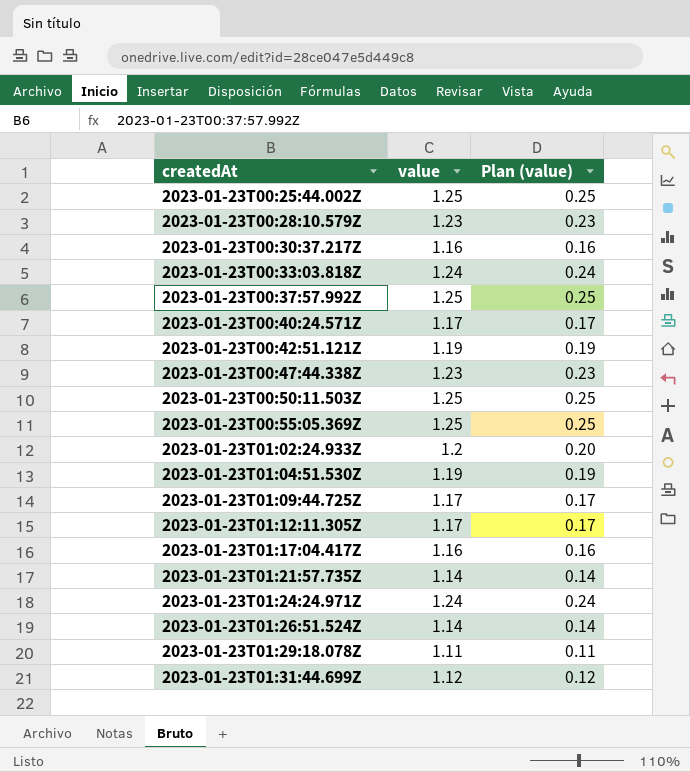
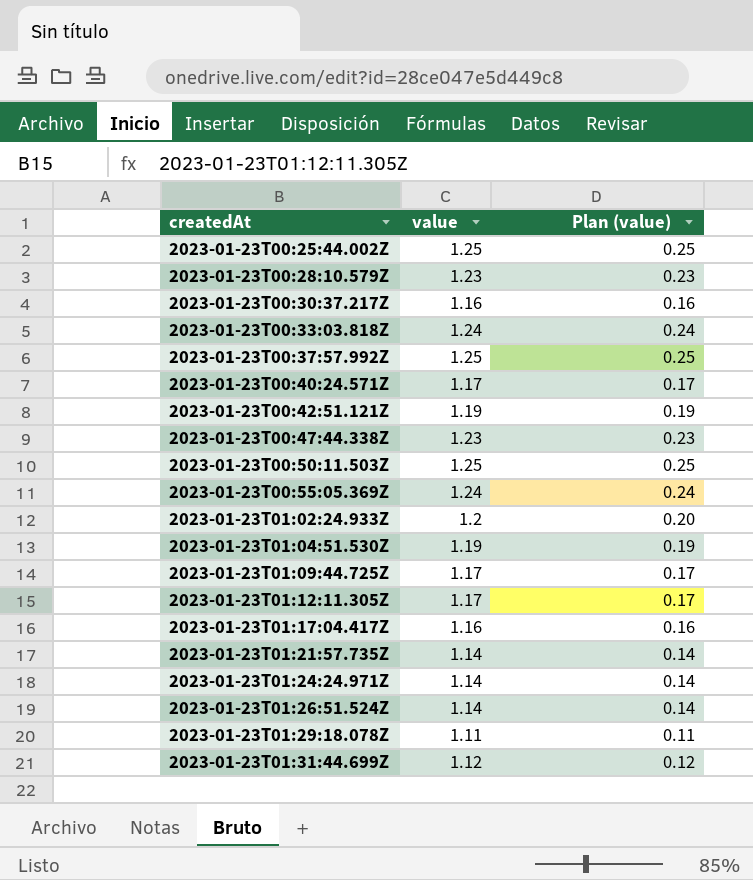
2023-01-23T00:55:05.369Z | value: 1.25 -> 1.24
2023-01-23T00:55:05.369Z | Plan (value): 0.25 -> 0.24
2023-01-23T01:24:24.971Z | value: 1.24 -> 1.14
2023-01-23T01:24:24.971Z | Plan (value): 0.24 -> 0.14

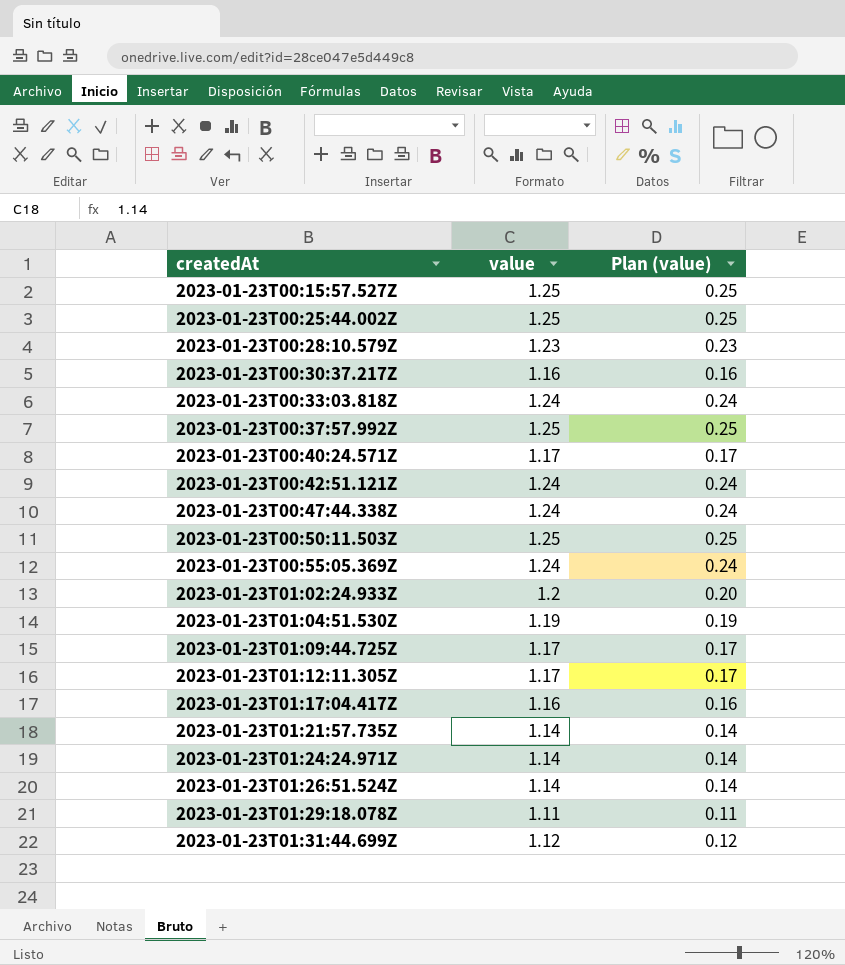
row 2023-01-23T00:15:57.527Z: none -> 1.25 | 0.25
2023-01-23T00:42:51.121Z | value: 1.19 -> 1.24
2023-01-23T00:42:51.121Z | Plan (value): 0.19 -> 0.24
2023-01-23T00:47:44.338Z | value: 1.23 -> 1.24
2023-01-23T00:47:44.338Z | Plan (value): 0.23 -> 0.24

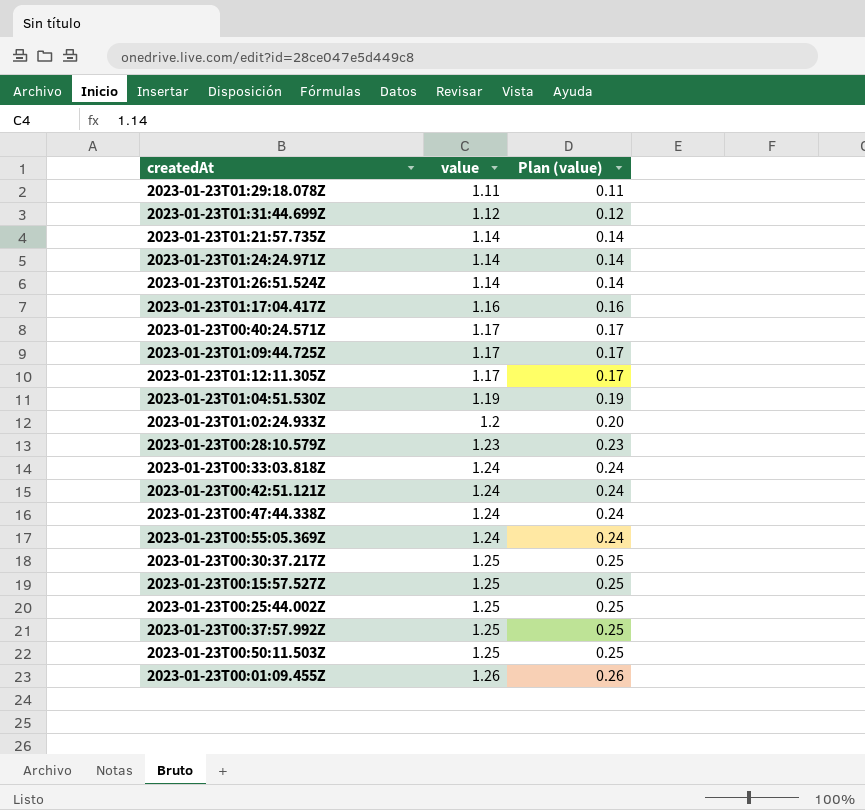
row order: createdAt ascending -> value ascending
2023-01-23T00:30:37.217Z | value: 1.16 -> 1.25
2023-01-23T00:30:37.217Z | Plan (value): 0.16 -> 0.25
row 2023-01-23T00:01:09.455Z: none -> 1.26 | 0.26

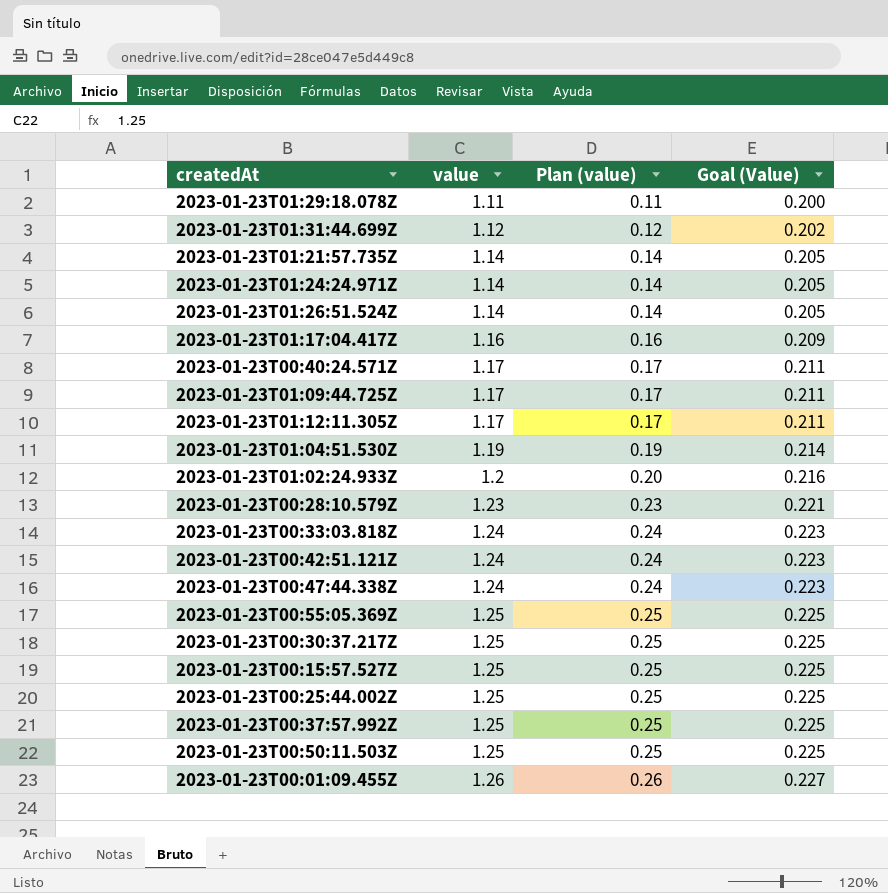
column Goal (Value) | formula: none -> [value] * 0.18
2023-01-23T00:55:05.369Z | value: 1.24 -> 1.25
2023-01-23T00:55:05.369Z | Plan (value): 0.24 -> 0.25

